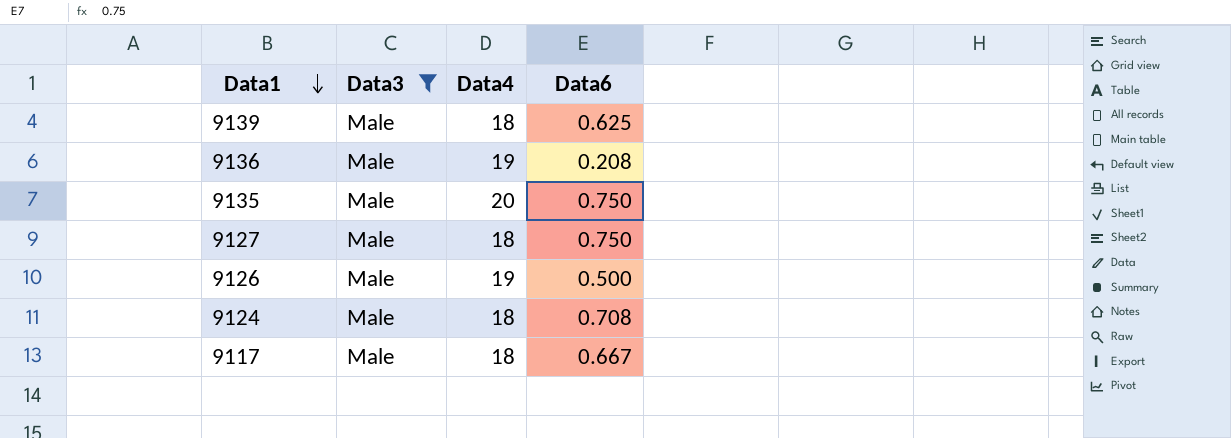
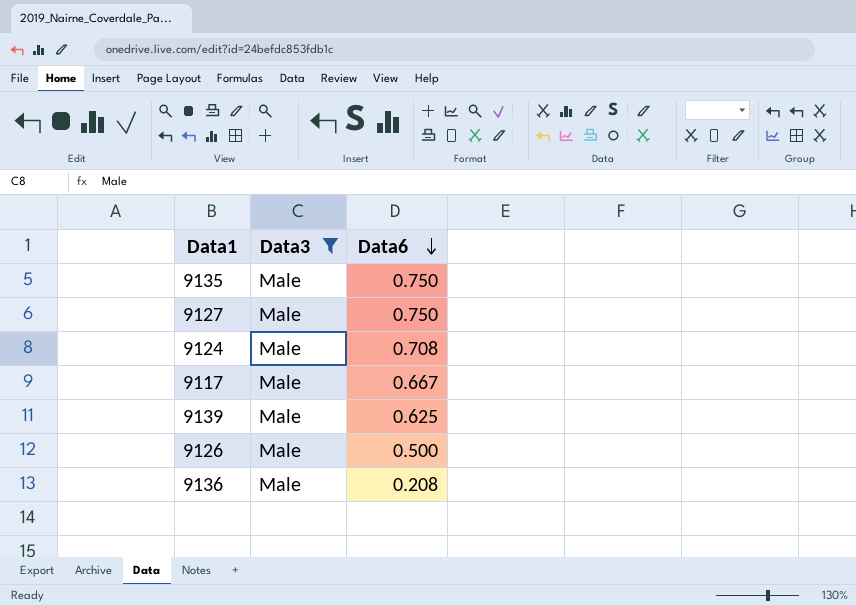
row order: Data1 descending -> Data6 descending
column Data4 | position: 3 -> none

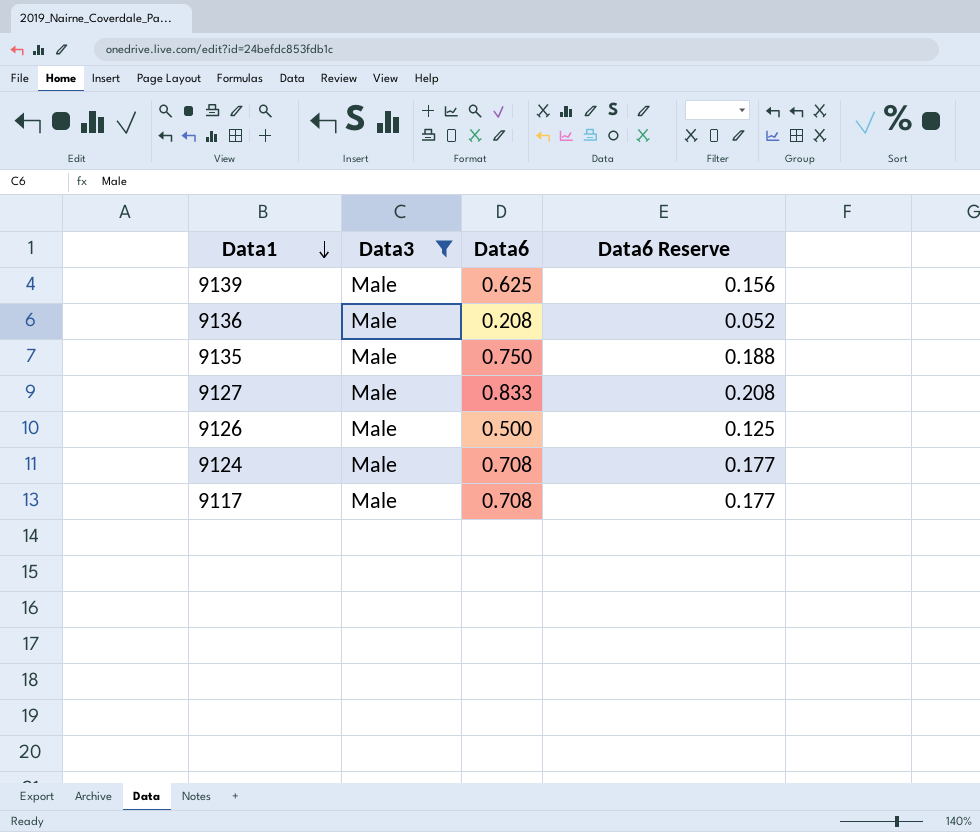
row order: Data6 descending -> Data1 descending
column Data6 Reserve | formula: none -> [Data6] * 0.25
9127 | Data6: 0.750 -> 0.833
9117 | Data6: 0.667 -> 0.708

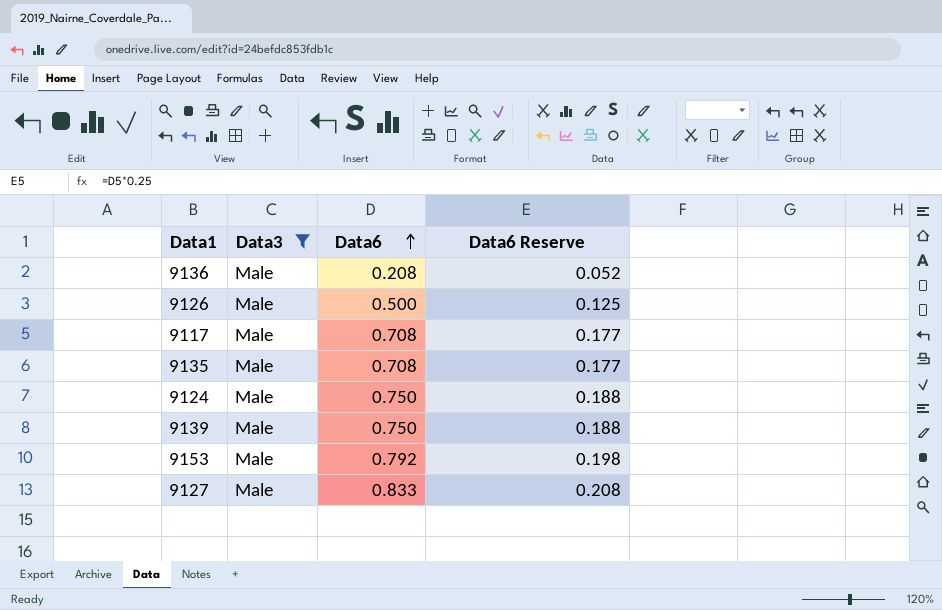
row order: Data1 descending -> Data6 ascending
9135 | Data6: 0.750 -> 0.708
9135 | Data6 Reserve: 0.188 -> 0.177
9124 | Data6: 0.708 -> 0.750
9124 | Data6 Reserve: 0.177 -> 0.188
9139 | Data6: 0.625 -> 0.750
9139 | Data6 Reserve: 0.156 -> 0.188
row 9153: none -> Male | 0.792 | 0.198

